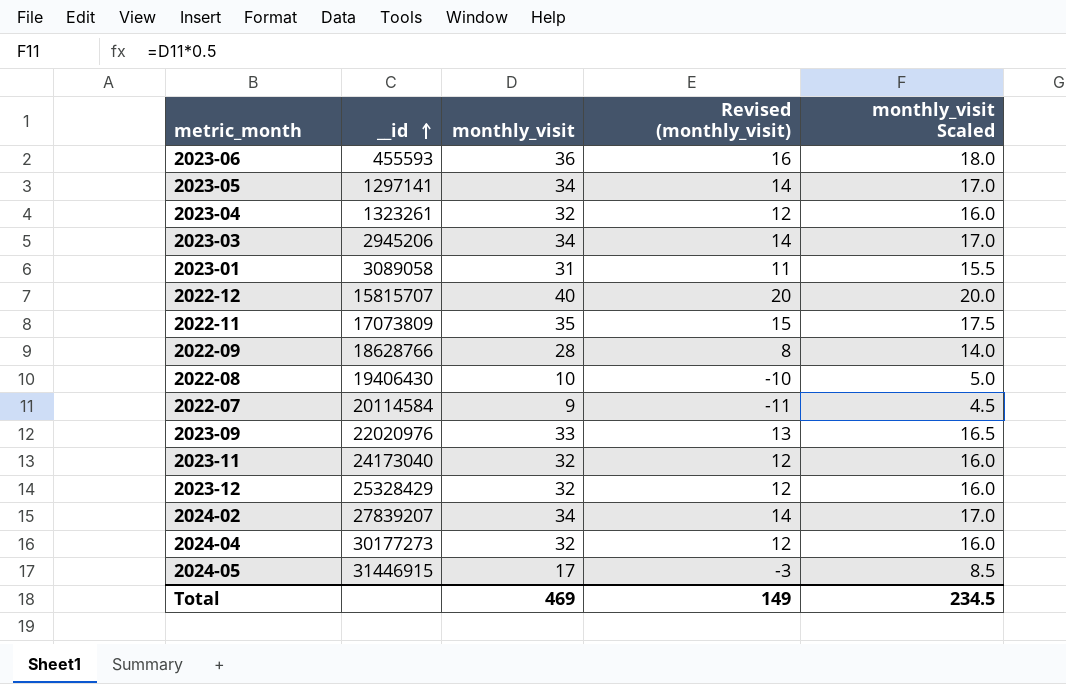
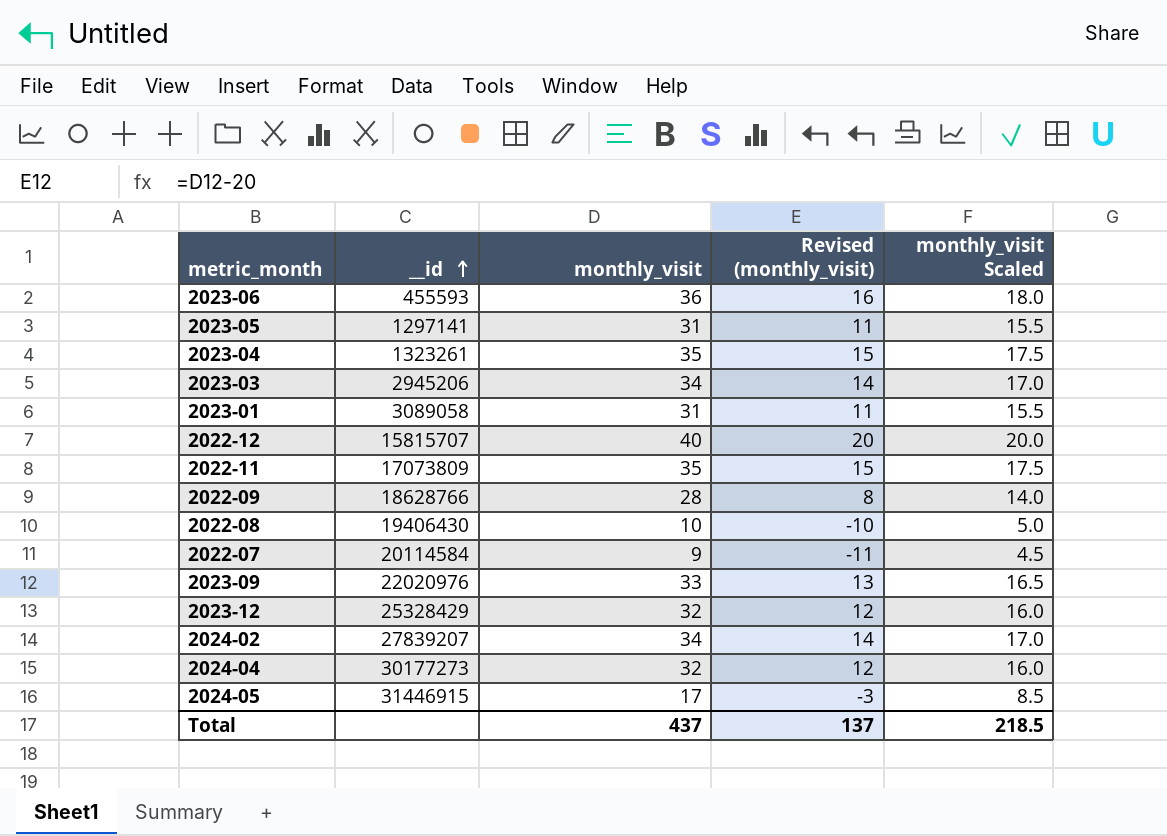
row 2023-11: 24173040 | 32 | 12 | 16.0 -> none
2023-05 | monthly_visit: 34 -> 31
2023-05 | Revised (monthly_visit): 14 -> 11
2023-05 | monthly_visit Scaled: 17.0 -> 15.5
2023-04 | monthly_visit: 32 -> 35
2023-04 | Revised (monthly_visit): 12 -> 15
2023-04 | monthly_visit Scaled: 16.0 -> 17.5
Total | monthly_visit: 469 -> 437
Total | Revised (monthly_visit): 149 -> 137
Total | monthly_visit Scaled: 234.5 -> 218.5

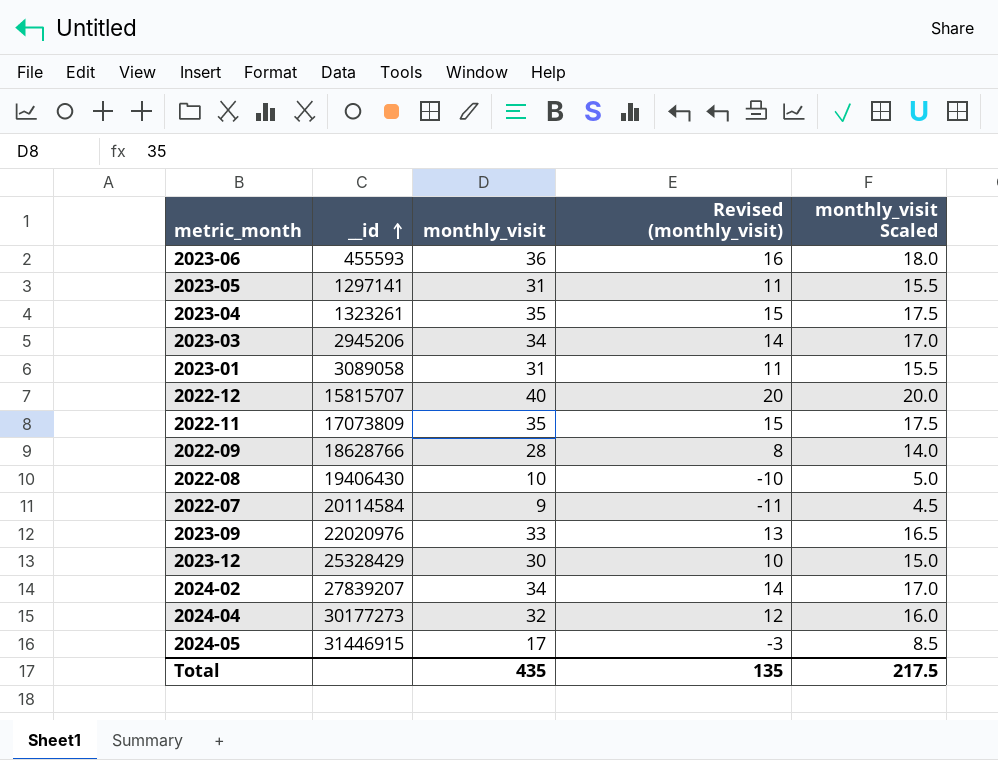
2023-12 | monthly_visit: 32 -> 30
2023-12 | Revised (monthly_visit): 12 -> 10
2023-12 | monthly_visit Scaled: 16.0 -> 15.0
Total | monthly_visit: 437 -> 435
Total | Revised (monthly_visit): 137 -> 135
Total | monthly_visit Scaled: 218.5 -> 217.5

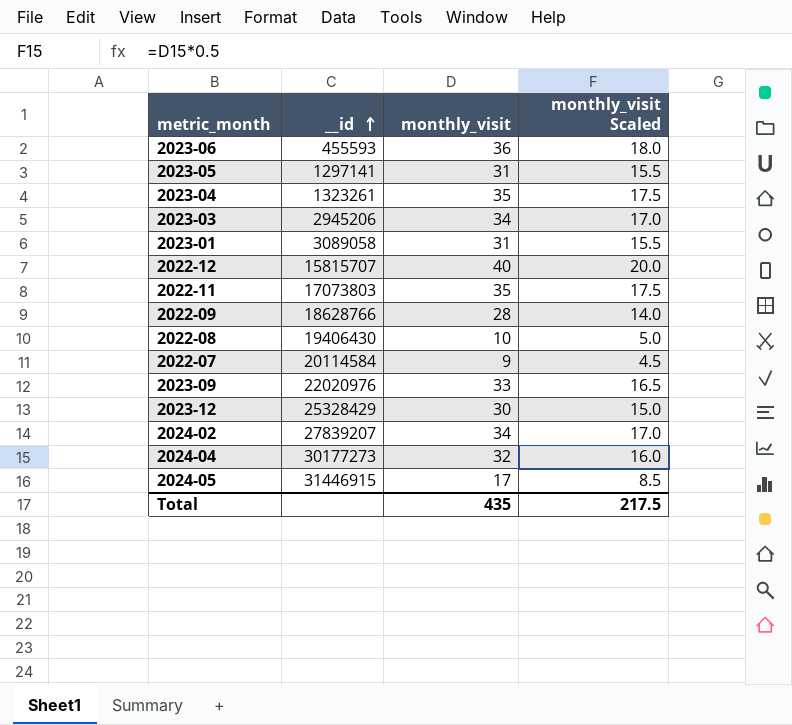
column Revised (monthly_visit) | formula: [monthly_visit] - 20 -> none
2022-11 | __id: 17073809 -> 17073803

